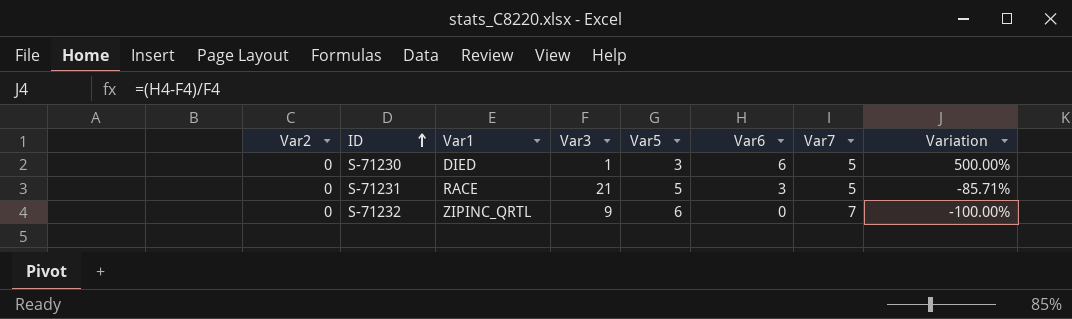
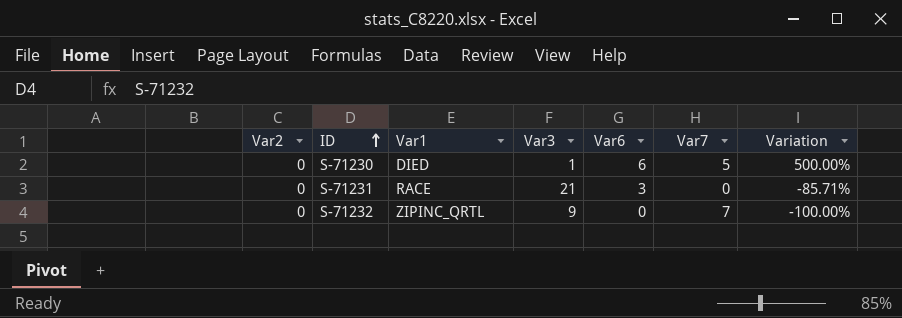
column Var5 | position: 5 -> none
S-71231 | Var7: 5 -> 0

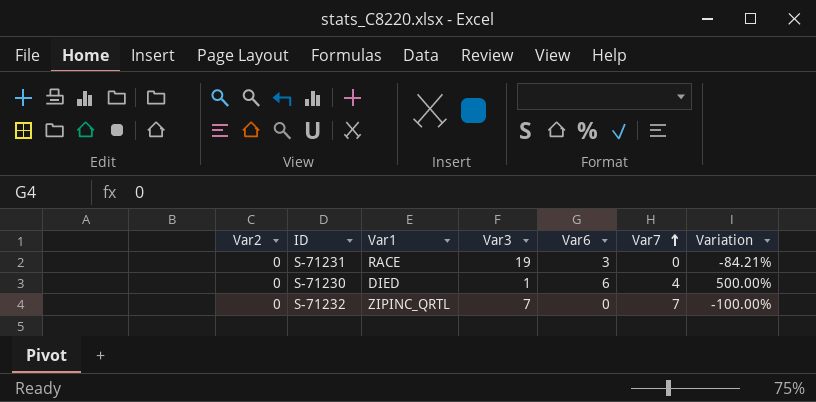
row order: ID ascending -> Var7 ascending
S-71231 | Var3: 21 -> 19
S-71231 | Variation: -85.71% -> -84.21%
S-71230 | Var7: 5 -> 4
S-71232 | Var3: 9 -> 7

